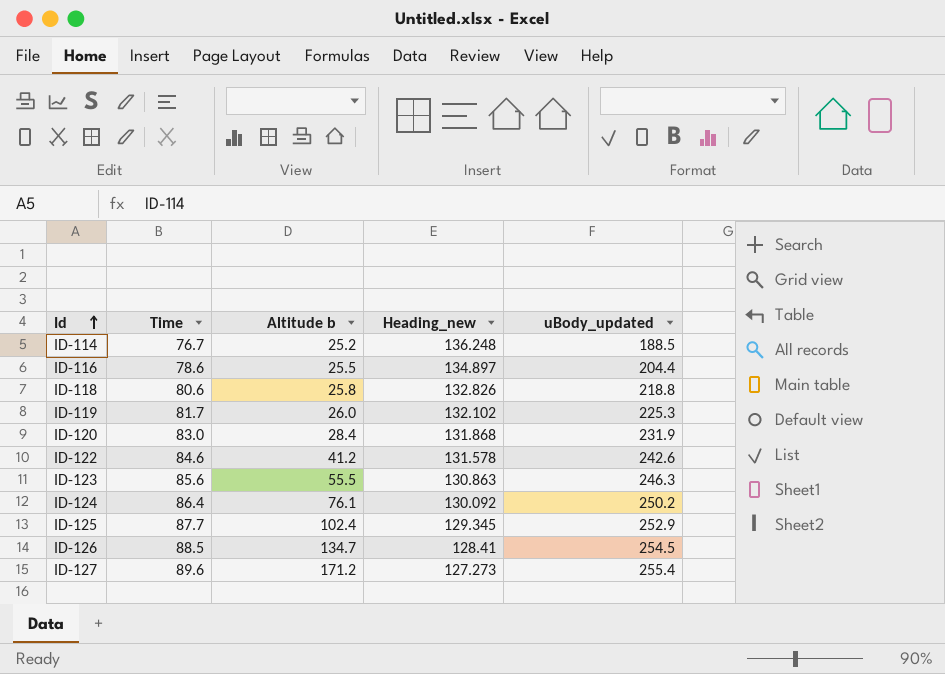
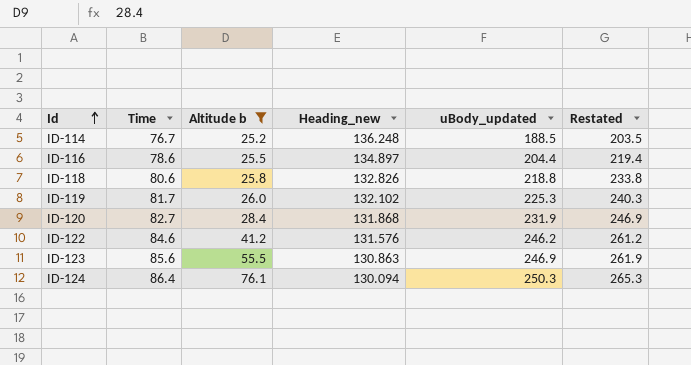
filter: none -> Altitude b <= 76.1
column Restated | formula: none -> [uBody_updated] + 15
ID-120 | Time: 83.0 -> 82.7
ID-122 | Heading_new: 131.578 -> 131.576
ID-122 | uBody_updated: 242.6 -> 246.2
ID-123 | uBody_updated: 246.3 -> 246.9
ID-124 | Heading_new: 130.092 -> 130.094
ID-124 | uBody_updated: 250.2 -> 250.3

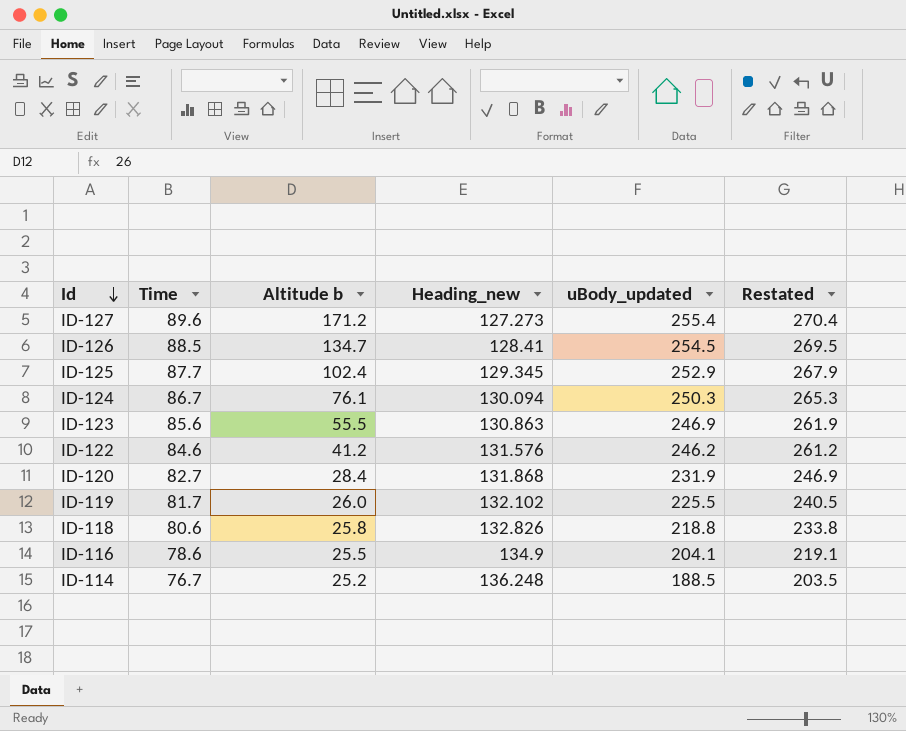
filter: Altitude b <= 76.1 -> none
row order: Id ascending -> Id descending
ID-124 | Time: 86.4 -> 86.7
ID-119 | uBody_updated: 225.3 -> 225.5
ID-119 | Restated: 240.3 -> 240.5
ID-116 | Heading_new: 134.897 -> 134.9
ID-116 | uBody_updated: 204.4 -> 204.1
ID-116 | Restated: 219.4 -> 219.1

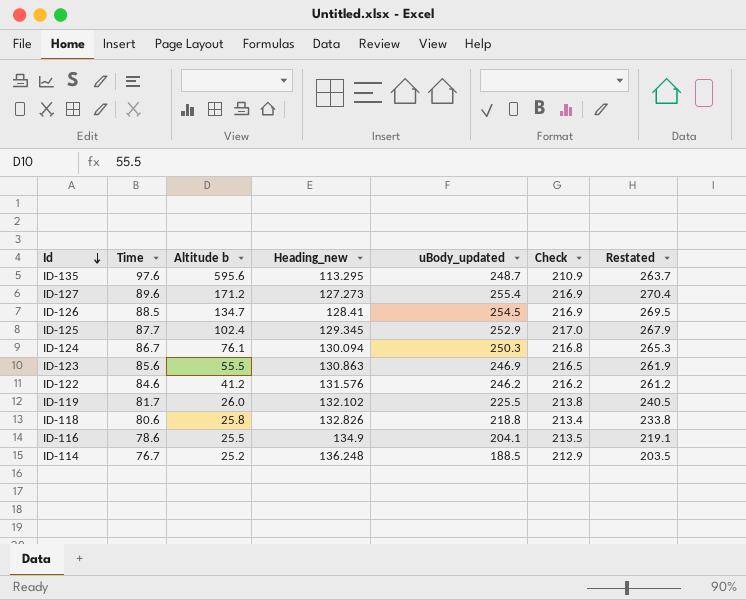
column Check | formula: none -> [Time] + [Heading_new]
row ID-120: 82.7 | 28.4 | 131.868 | 231.9 | 246.9 -> none
row ID-135: none -> 97.6 | 595.6 | 113.295 | 248.7 | 210.9 | 263.7

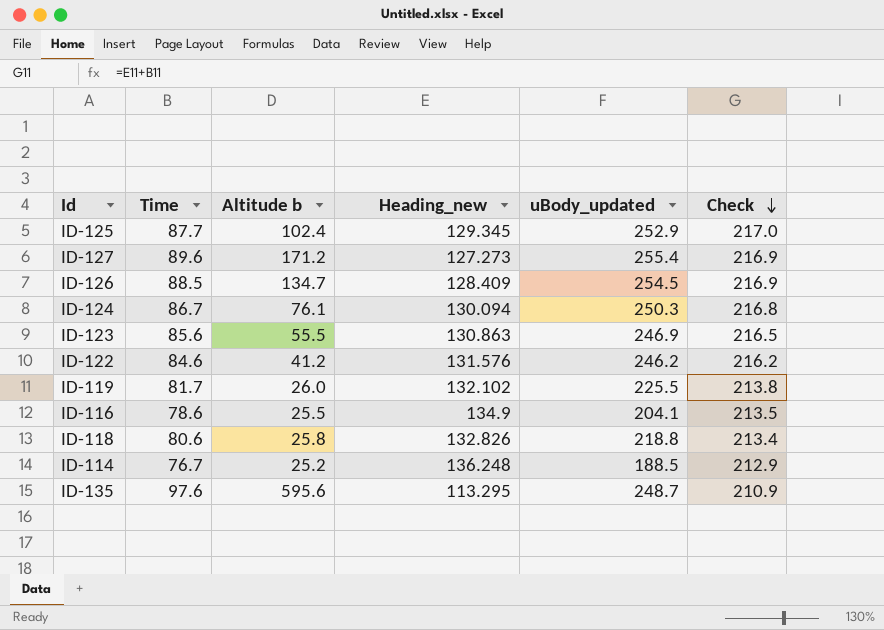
row order: Id descending -> Check descending
column Restated | formula: [uBody_updated] + 15 -> none
ID-126 | Heading_new: 128.41 -> 128.409

